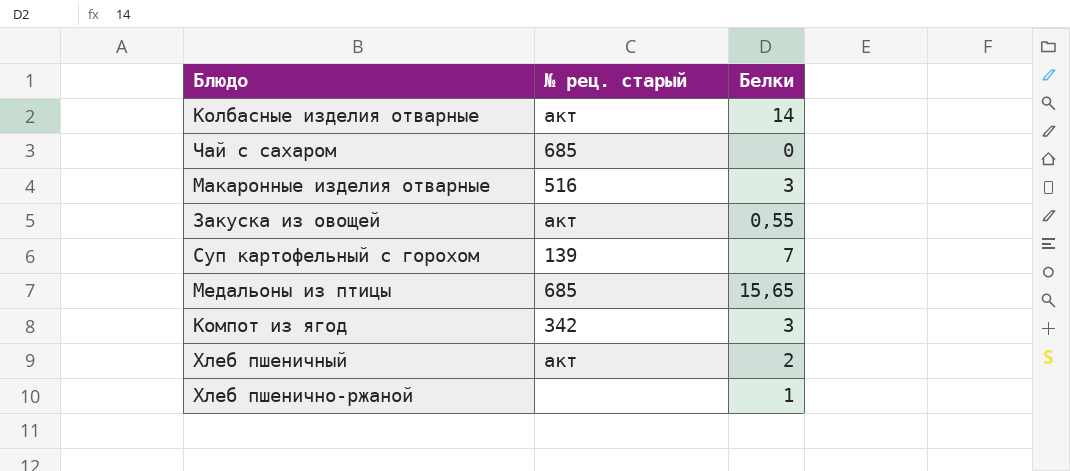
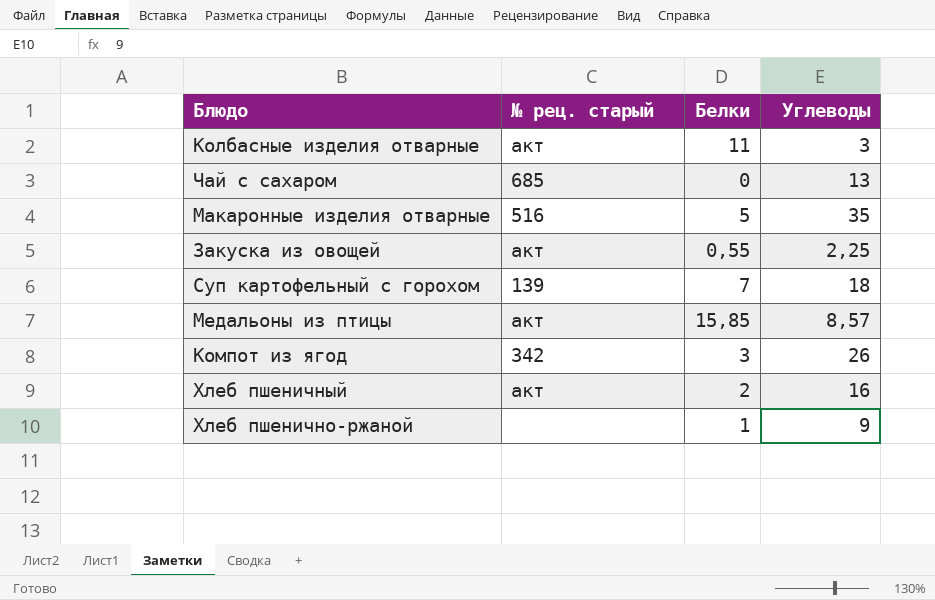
column Углеводы | position: none -> 4
Колбасные изделия отварные | Белки: 14 -> 11
Макаронные изделия отварные | Белки: 3 -> 5
Медальоны из птицы | № рец. старый: 685 -> акт
Медальоны из птицы | Белки: 15,65 -> 15,85

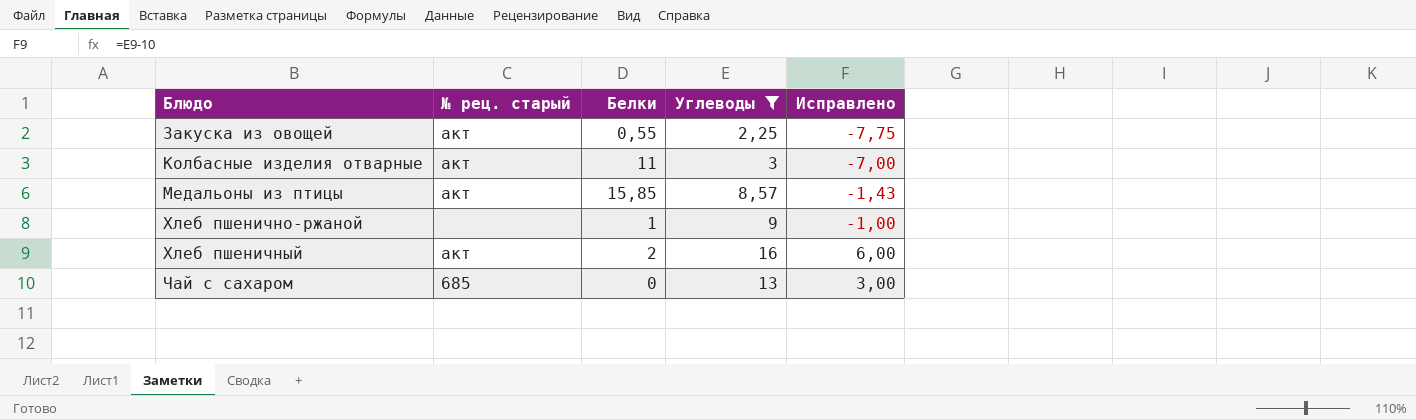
filter: none -> Углеводы <= 16
row order: none -> Блюдо ascending
column Исправлено | formula: none -> [Углеводы] - 10

